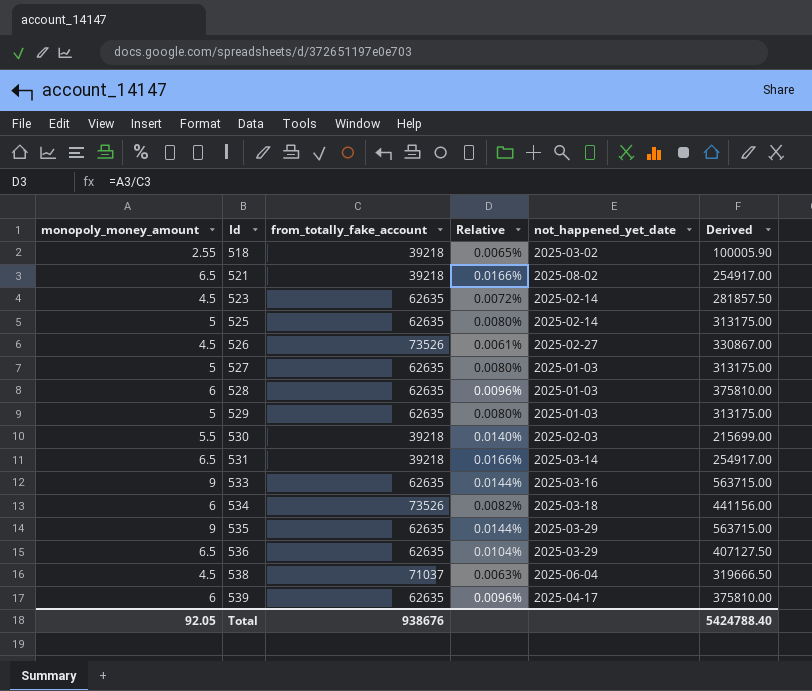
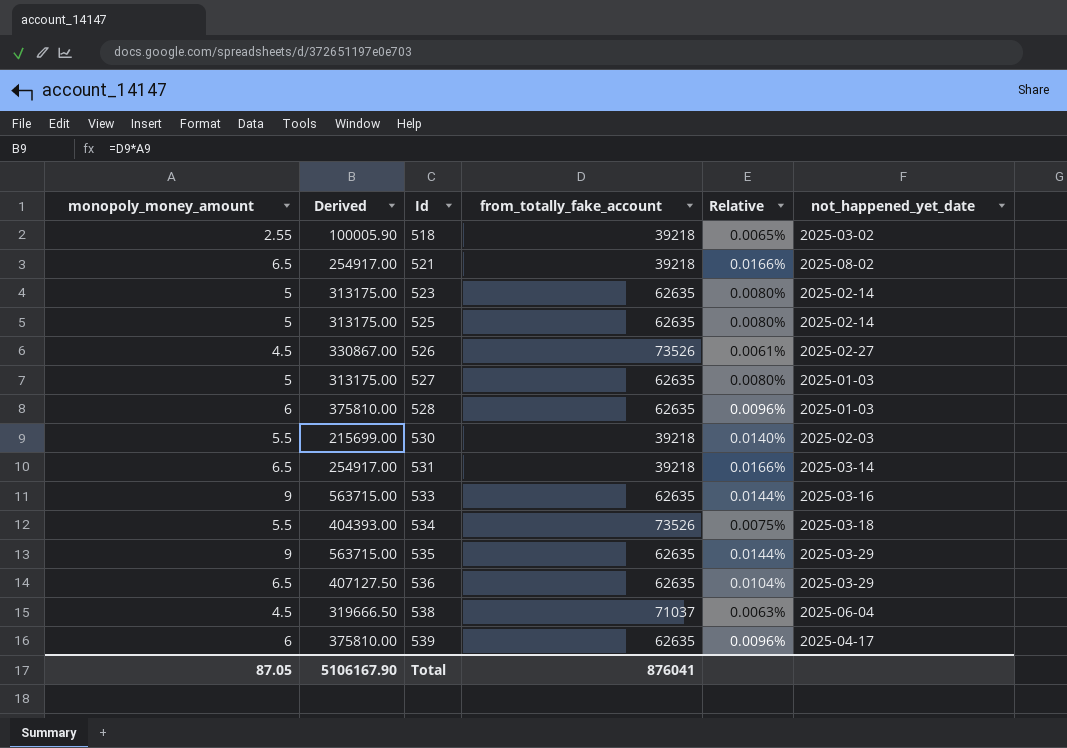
column Derived | position: 6 -> 2
row 529: 5 | 62635 | 0.0080% | 2025-01-03 | 313175.00 -> none
523 | monopoly_money_amount: 4.5 -> 5
523 | Derived: 281857.50 -> 313175.00
523 | Relative: 0.0072% -> 0.0080%
534 | monopoly_money_amount: 6 -> 5.5
534 | Derived: 441156.00 -> 404393.00
534 | Relative: 0.0082% -> 0.0075%
Total | monopoly_money_amount: 92.05 -> 87.05
Total | Derived: 5424788.40 -> 5106167.90
Total | from_totally_fake_account: 938676 -> 876041

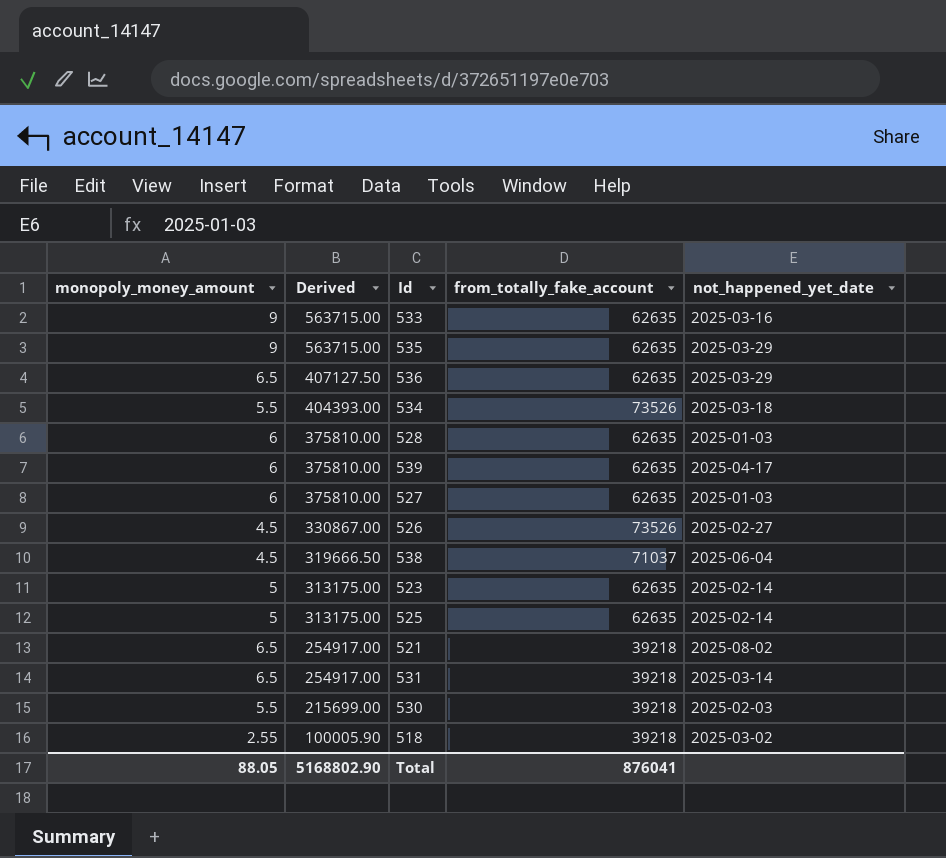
row order: Id ascending -> Derived descending
column Relative | formula: [monopoly_money_amount] / [from_totally_fake_account] -> none
527 | monopoly_money_amount: 5 -> 6
527 | Derived: 313175.00 -> 375810.00
Total | monopoly_money_amount: 87.05 -> 88.05
Total | Derived: 5106167.90 -> 5168802.90

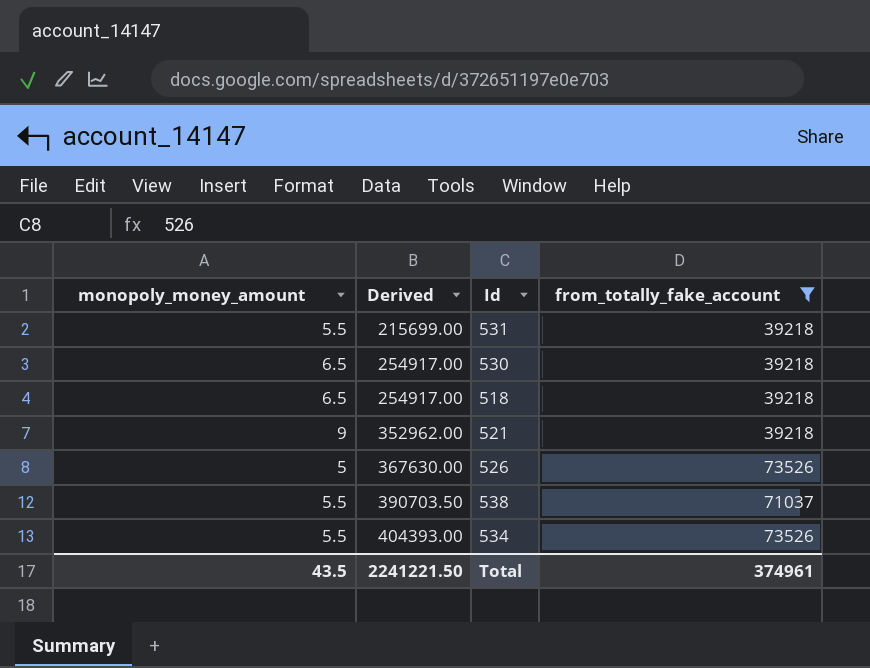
filter: none -> from_totally_fake_account != 62635
row order: Derived descending -> Derived ascending
column not_happened_yet_date | position: 5 -> none
531 | monopoly_money_amount: 6.5 -> 5.5
531 | Derived: 254917.00 -> 215699.00
530 | monopoly_money_amount: 5.5 -> 6.5
530 | Derived: 215699.00 -> 254917.00
518 | monopoly_money_amount: 2.55 -> 6.5
518 | Derived: 100005.90 -> 254917.00
521 | monopoly_money_amount: 6.5 -> 9
521 | Derived: 254917.00 -> 352962.00
526 | monopoly_money_amount: 4.5 -> 5
526 | Derived: 330867.00 -> 367630.00
538 | monopoly_money_amount: 4.5 -> 5.5
538 | Derived: 319666.50 -> 390703.50
Total | monopoly_money_amount: 88.05 -> 43.5
Total | Derived: 5168802.90 -> 2241221.50
Total | from_totally_fake_account: 876041 -> 374961

